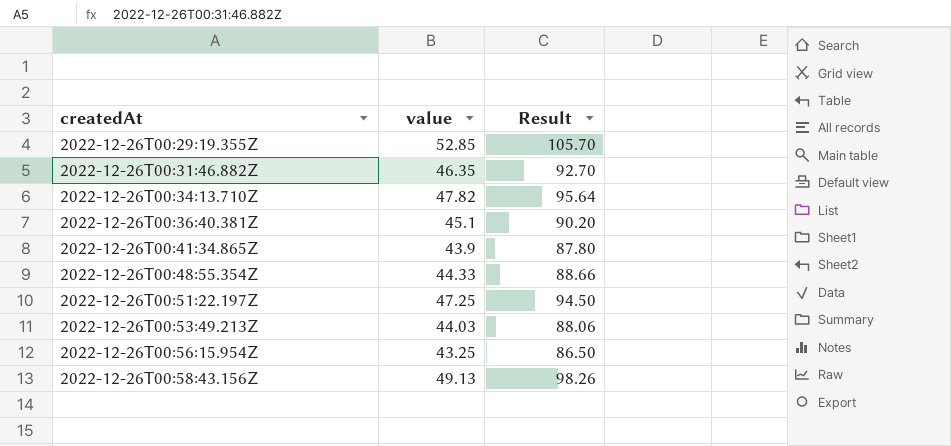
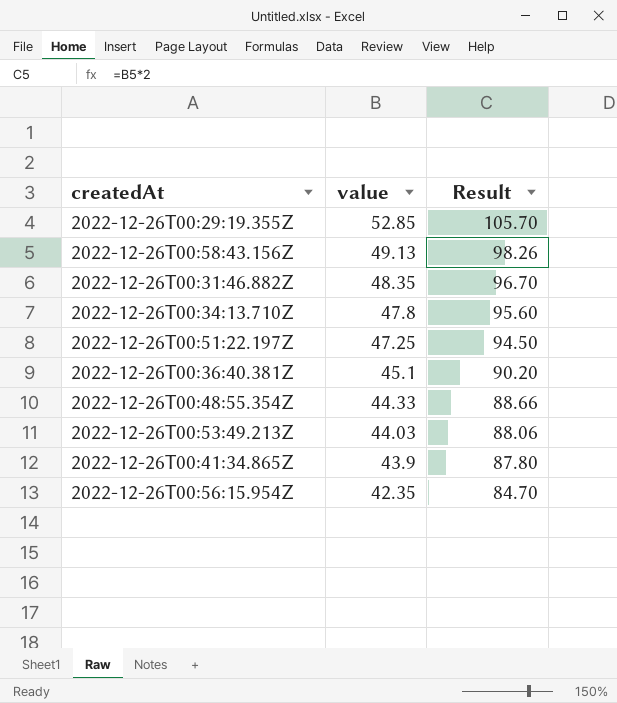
row order: createdAt ascending -> value descending
2022-12-26T00:31:46.882Z | value: 46.35 -> 48.35
2022-12-26T00:31:46.882Z | Result: 92.70 -> 96.70
2022-12-26T00:34:13.710Z | value: 47.82 -> 47.8
2022-12-26T00:34:13.710Z | Result: 95.64 -> 95.60
2022-12-26T00:56:15.954Z | value: 43.25 -> 42.35
2022-12-26T00:56:15.954Z | Result: 86.50 -> 84.70

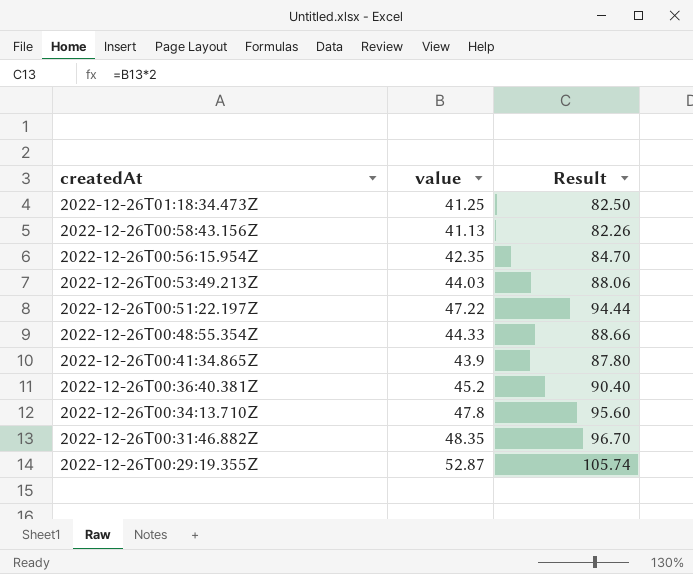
row order: value descending -> createdAt descending
row 2022-12-26T01:18:34.473Z: none -> 41.25 | 82.50
2022-12-26T00:58:43.156Z | value: 49.13 -> 41.13
2022-12-26T00:58:43.156Z | Result: 98.26 -> 82.26
2022-12-26T00:51:22.197Z | value: 47.25 -> 47.22
2022-12-26T00:51:22.197Z | Result: 94.50 -> 94.44
2022-12-26T00:36:40.381Z | value: 45.1 -> 45.2
2022-12-26T00:36:40.381Z | Result: 90.20 -> 90.40
2022-12-26T00:29:19.355Z | value: 52.85 -> 52.87
2022-12-26T00:29:19.355Z | Result: 105.70 -> 105.74

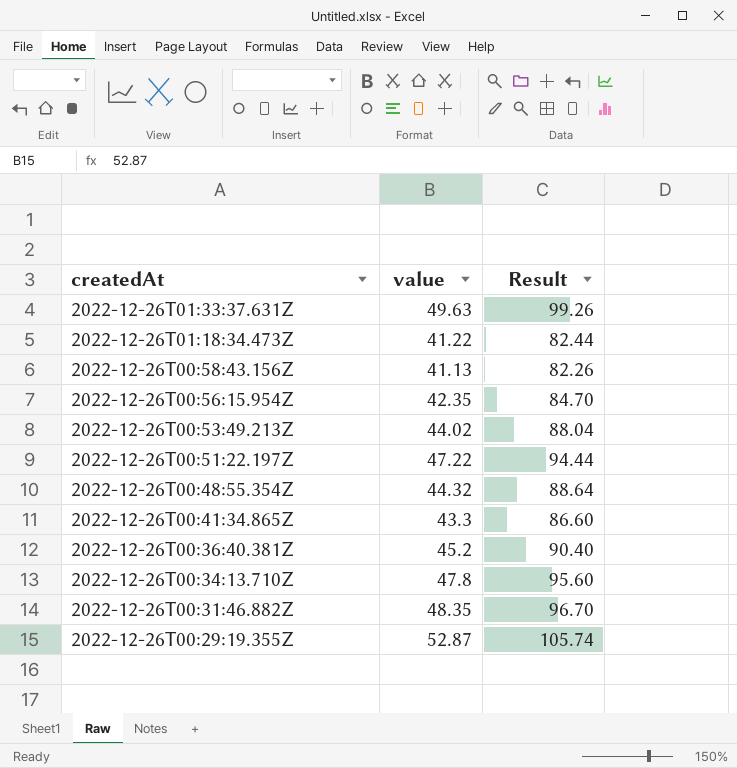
row 2022-12-26T01:33:37.631Z: none -> 49.63 | 99.26
2022-12-26T01:18:34.473Z | value: 41.25 -> 41.22
2022-12-26T01:18:34.473Z | Result: 82.50 -> 82.44
2022-12-26T00:53:49.213Z | value: 44.03 -> 44.02
2022-12-26T00:53:49.213Z | Result: 88.06 -> 88.04
2022-12-26T00:48:55.354Z | value: 44.33 -> 44.32
2022-12-26T00:48:55.354Z | Result: 88.66 -> 88.64
2022-12-26T00:41:34.865Z | value: 43.9 -> 43.3
2022-12-26T00:41:34.865Z | Result: 87.80 -> 86.60

